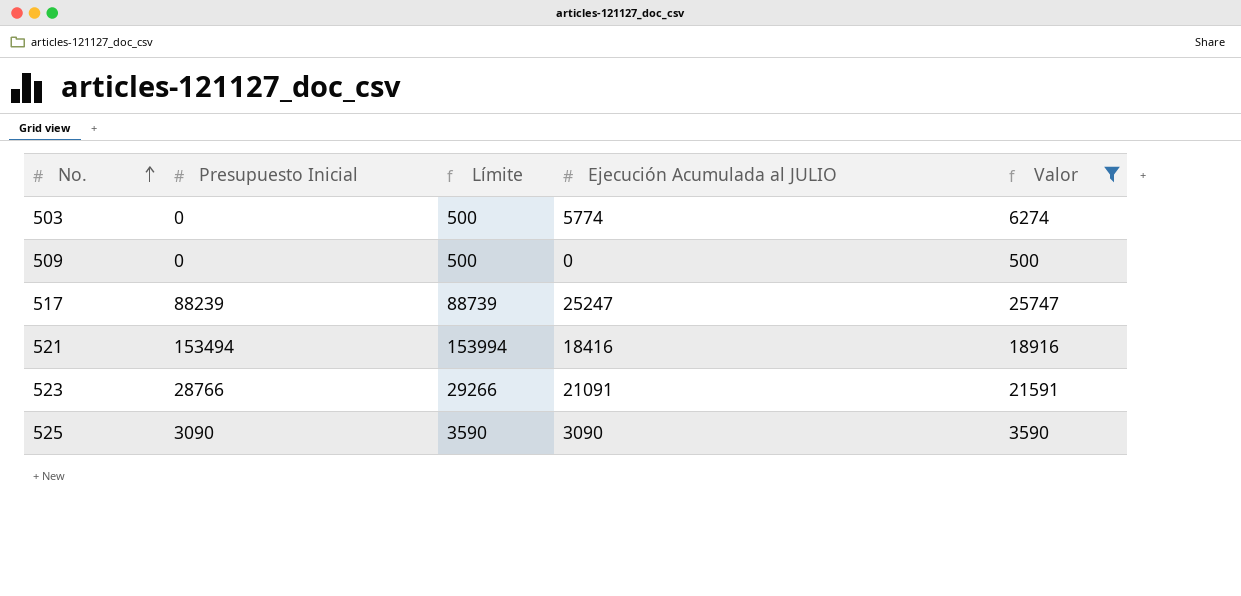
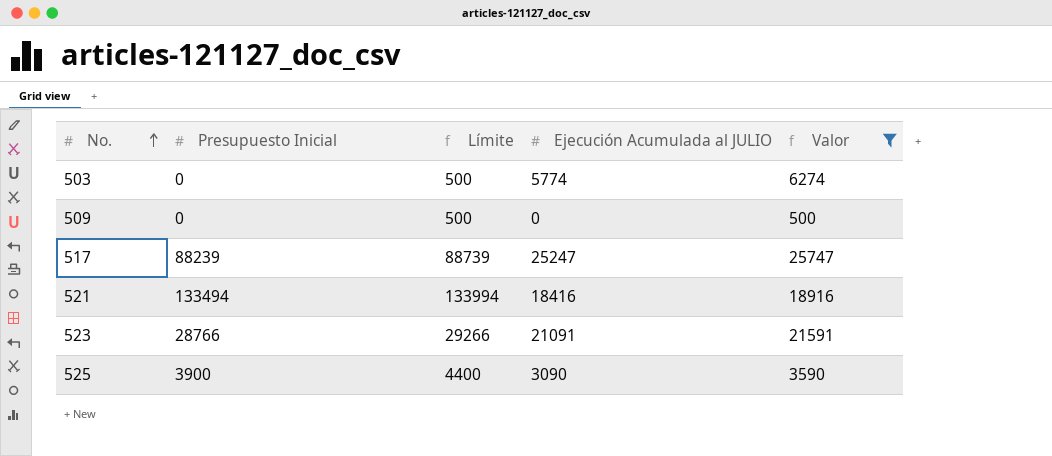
521 | Presupuesto Inicial: 153494 -> 133494
521 | Límite: 153994 -> 133994
525 | Presupuesto Inicial: 3090 -> 3900
525 | Límite: 3590 -> 4400

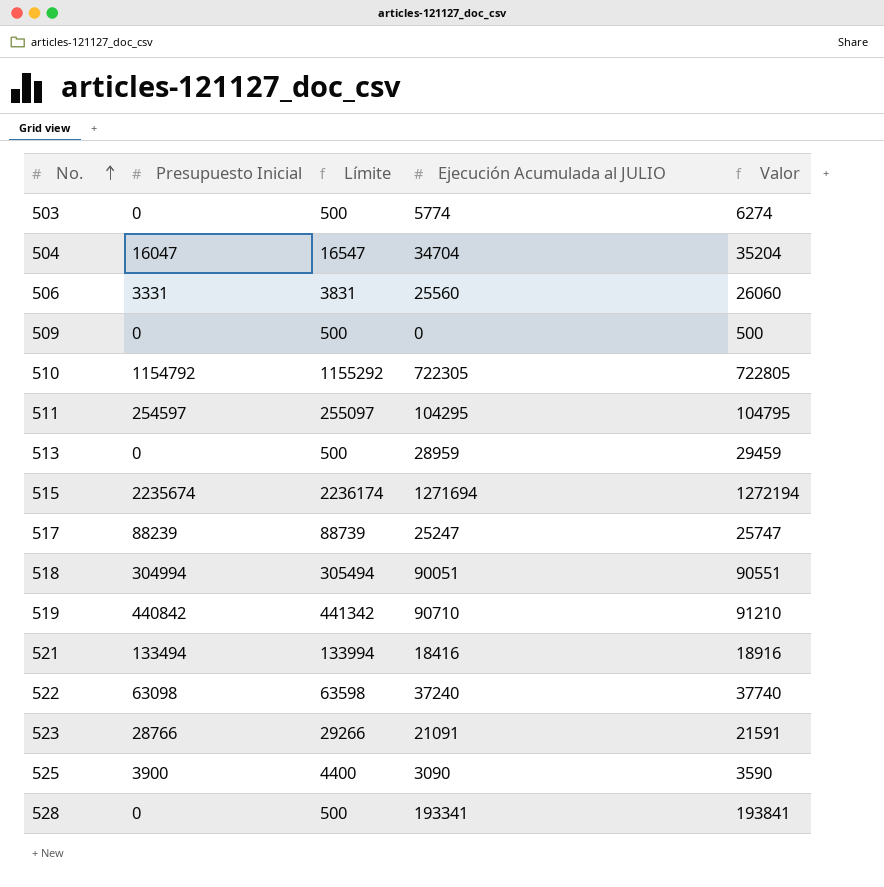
filter: Valor <= 25747 -> none

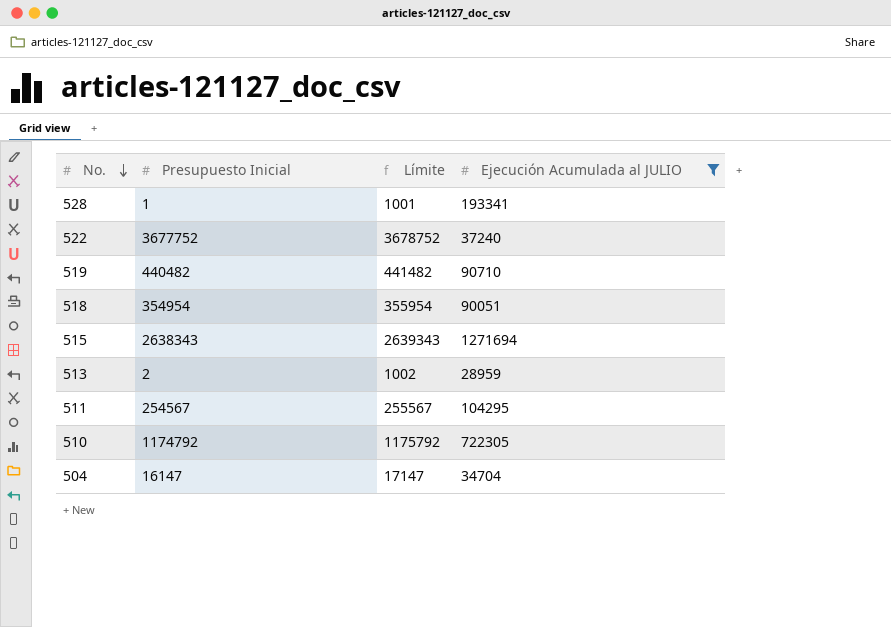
filter: none -> Ejecución Acumulada al JULIO >= 28959
row order: No. ascending -> No. descending
column Valor | formula: [Ejecución Acumulada al JULIO] + 500 -> none
column Límite | formula: [Presupuesto Inicial] + 500 -> [Presupuesto Inicial] + 1000
528 | Presupuesto Inicial: 0 -> 1
522 | Presupuesto Inicial: 63098 -> 3677752
519 | Presupuesto Inicial: 440842 -> 440482
518 | Presupuesto Inicial: 304994 -> 354954
515 | Presupuesto Inicial: 2235674 -> 2638343
513 | Presupuesto Inicial: 0 -> 2
511 | Presupuesto Inicial: 254597 -> 254567
510 | Presupuesto Inicial: 1154792 -> 1174792
504 | Presupuesto Inicial: 16047 -> 16147

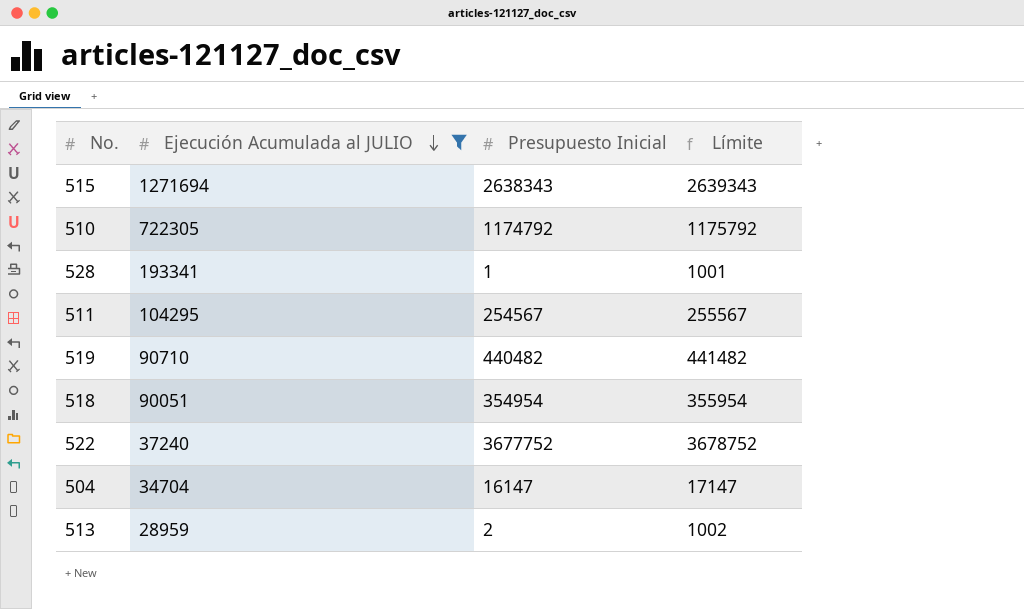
row order: No. descending -> Ejecución Acumulada al JULIO descending
column Ejecución Acumulada al JULIO | position: 4 -> 2

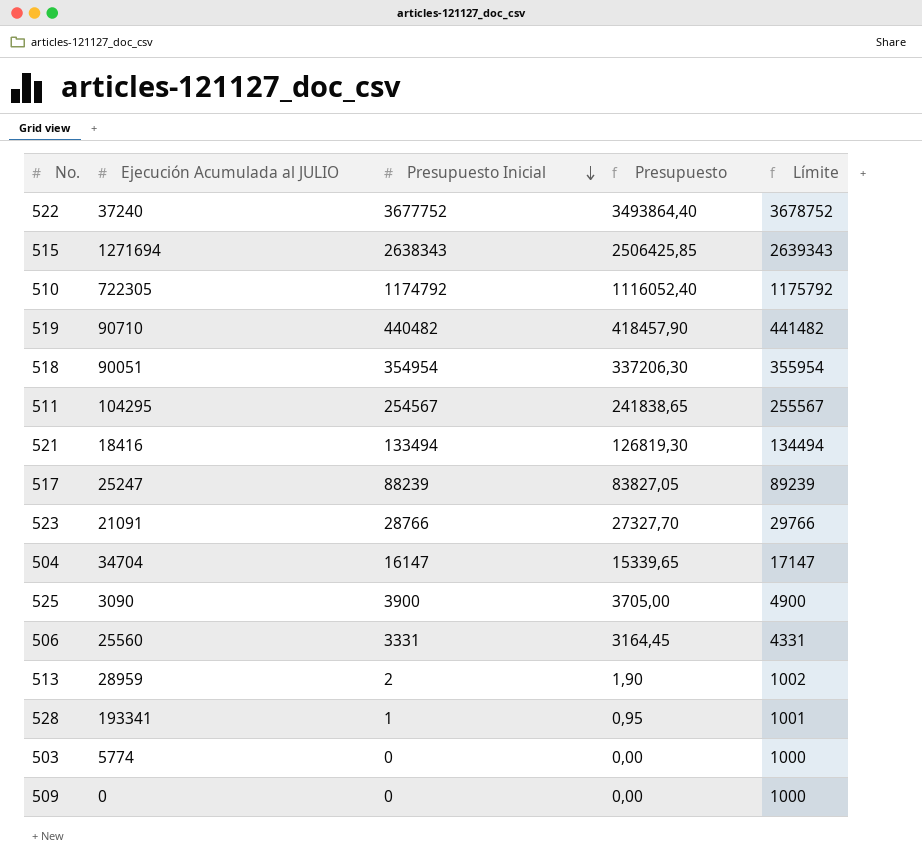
filter: Ejecución Acumulada al JULIO >= 28959 -> none
row order: Ejecución Acumulada al JULIO descending -> Presupuesto Inicial descending
column Presupuesto | formula: none -> [Presupuesto Inicial] * 0,95

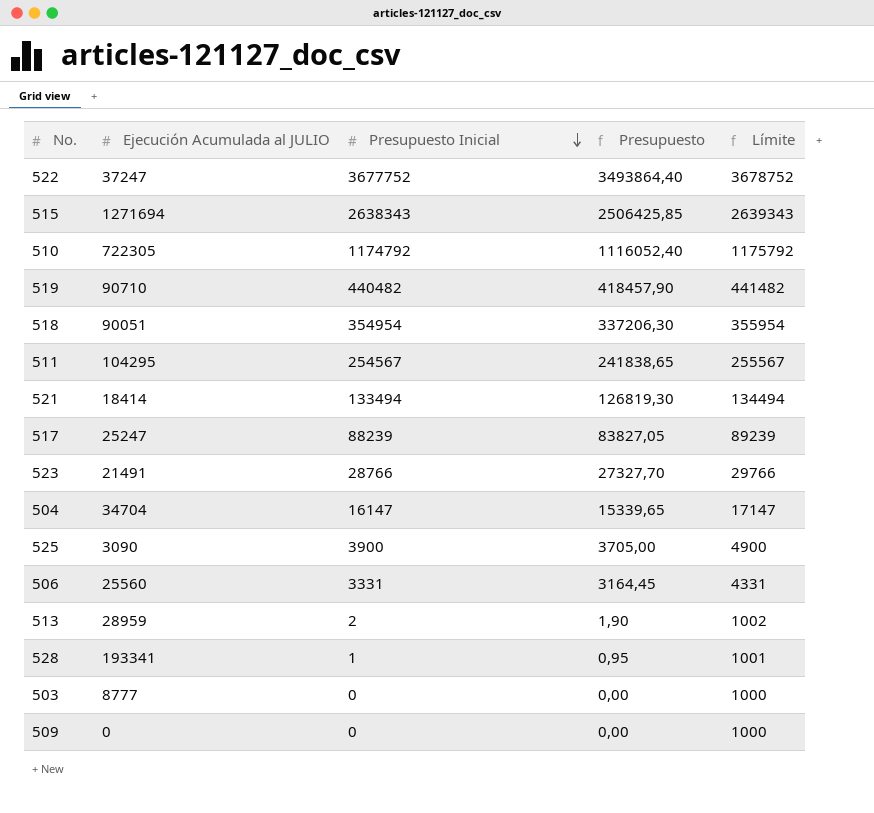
522 | Ejecución Acumulada al JULIO: 37240 -> 37247
521 | Ejecución Acumulada al JULIO: 18416 -> 18414
523 | Ejecución Acumulada al JULIO: 21091 -> 21491
503 | Ejecución Acumulada al JULIO: 5774 -> 8777

